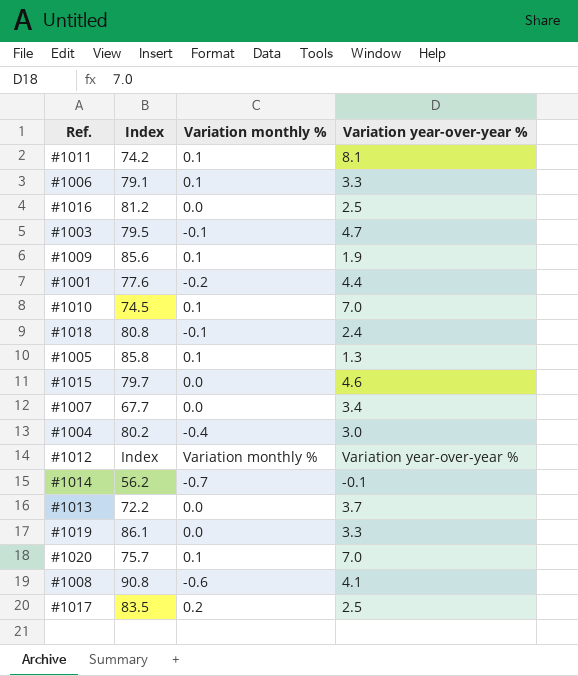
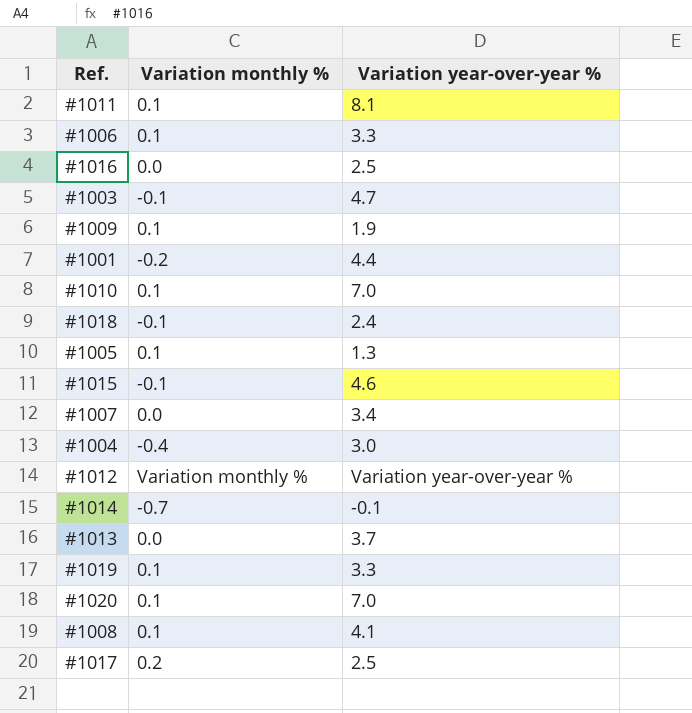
column Index | position: 2 -> none
#1015 | Variation monthly %: 0.0 -> -0.1
#1019 | Variation monthly %: 0.0 -> 0.1
#1008 | Variation monthly %: -0.6 -> 0.1

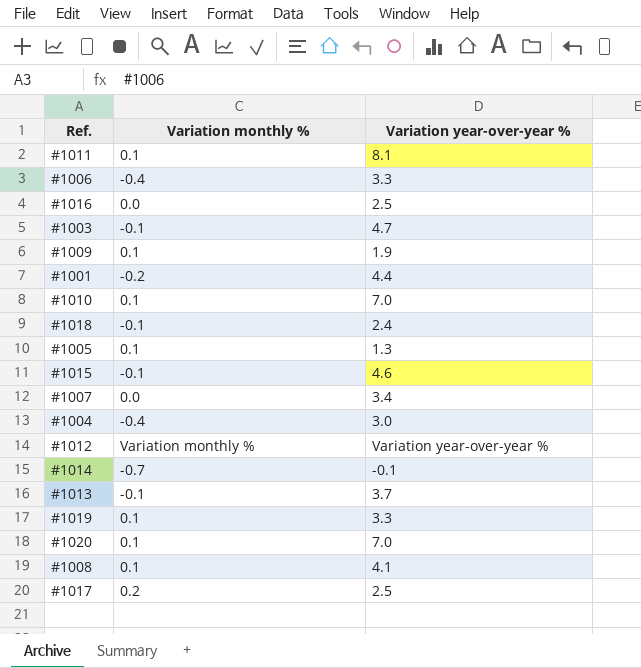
#1006 | Variation monthly %: 0.1 -> -0.4
#1013 | Variation monthly %: 0.0 -> -0.1

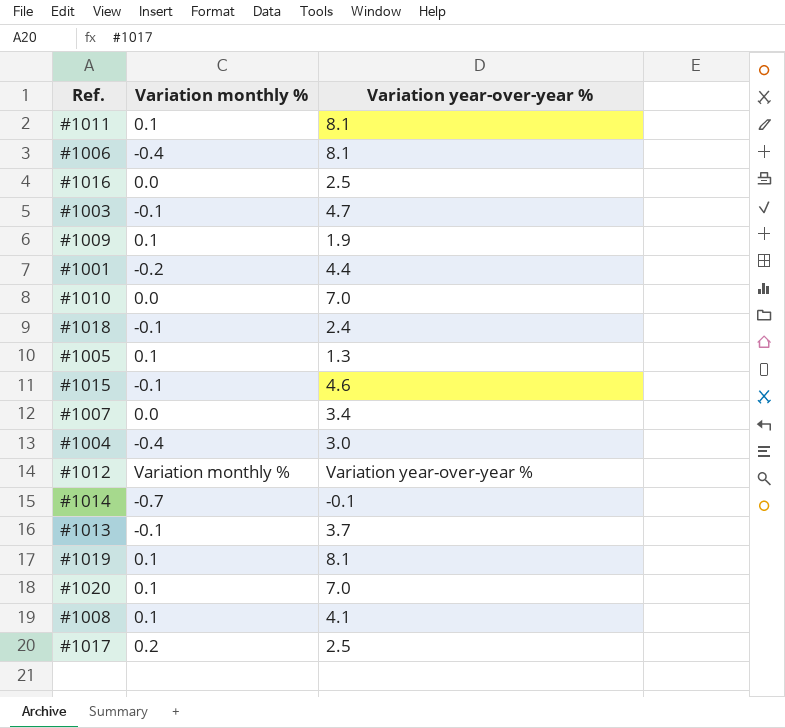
#1006 | Variation year-over-year %: 3.3 -> 8.1
#1010 | Variation monthly %: 0.1 -> 0.0
#1019 | Variation year-over-year %: 3.3 -> 8.1

